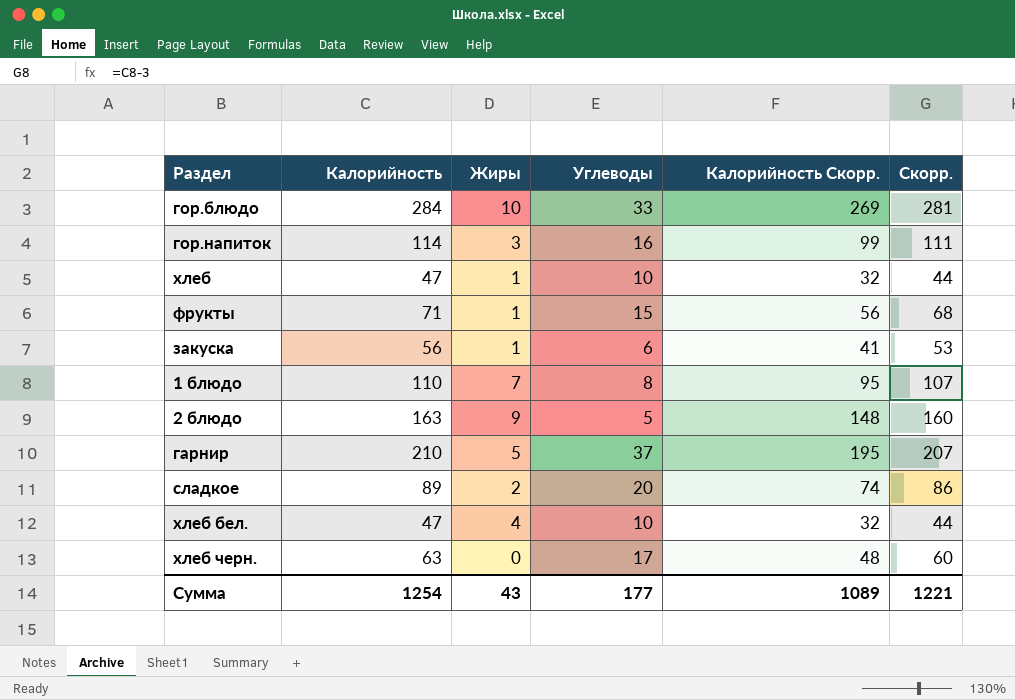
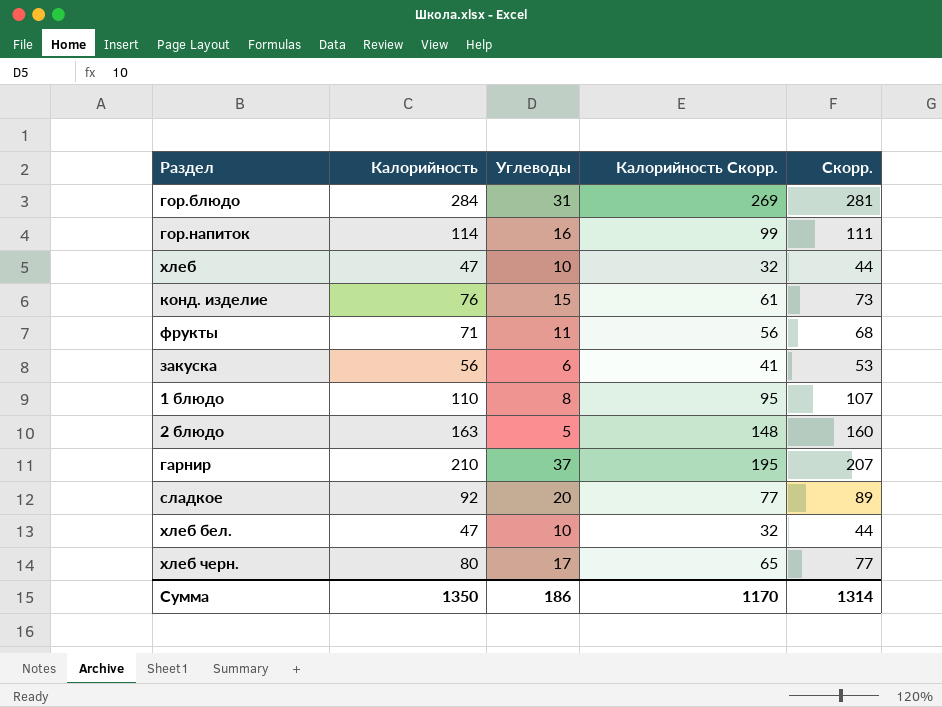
column Жиры | position: 3 -> none
гор.блюдо | Углеводы: 33 -> 31
row конд. изделие: none -> 76 | 15 | 61 | 73
фрукты | Углеводы: 15 -> 11
сладкое | Калорийность: 89 -> 92
сладкое | Калорийность Скорр.: 74 -> 77
сладкое | Скорр.: 86 -> 89
хлеб черн. | Калорийность: 63 -> 80
хлеб черн. | Калорийность Скорр.: 48 -> 65
хлеб черн. | Скорр.: 60 -> 77
Сумма | Калорийность: 1254 -> 1350
Сумма | Углеводы: 177 -> 186
Сумма | Калорийность Скорр.: 1089 -> 1170
Сумма | Скорр.: 1221 -> 1314

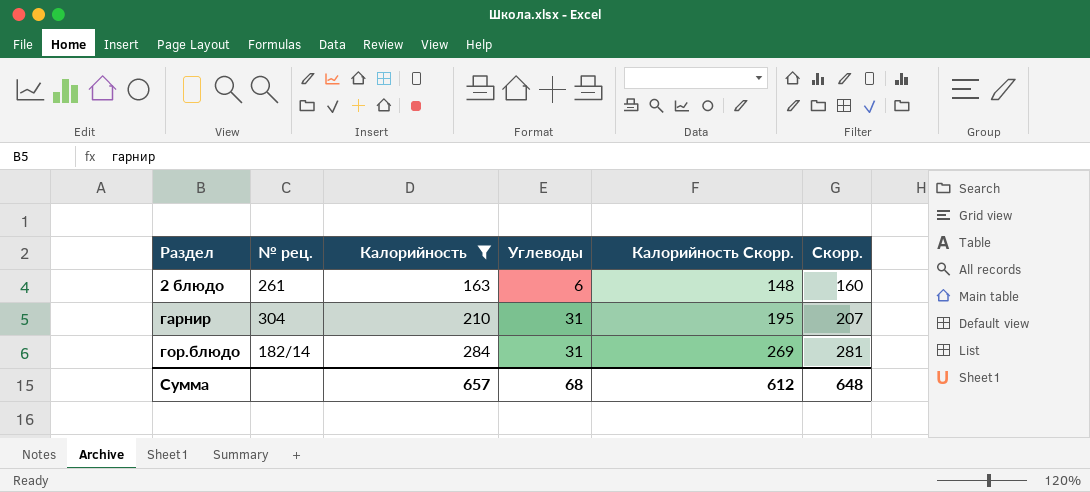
filter: none -> Калорийность >= 163
row order: none -> Раздел ascending
column № рец. | position: none -> 2
2 блюдо | Углеводы: 5 -> 6
гарнир | Углеводы: 37 -> 31
Сумма | Калорийность: 1350 -> 657
Сумма | Углеводы: 186 -> 68
Сумма | Калорийность Скорр.: 1170 -> 612
Сумма | Скорр.: 1314 -> 648

